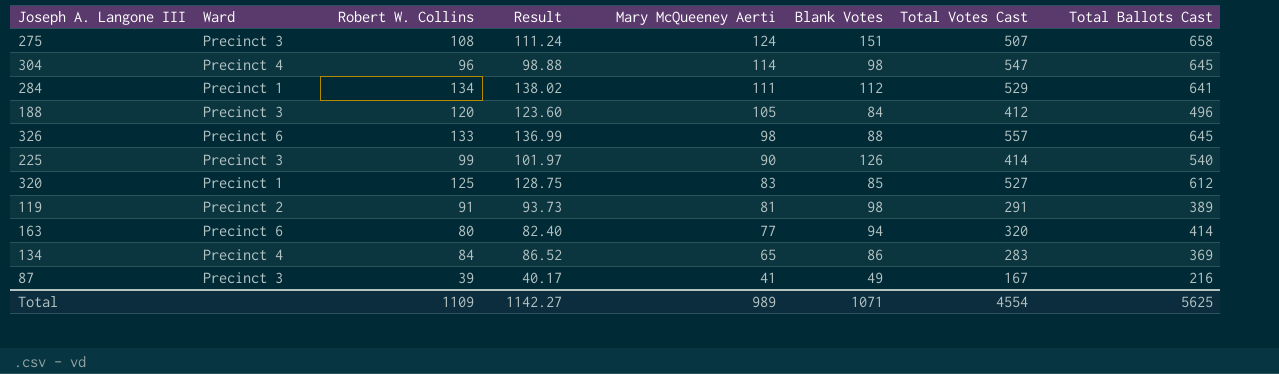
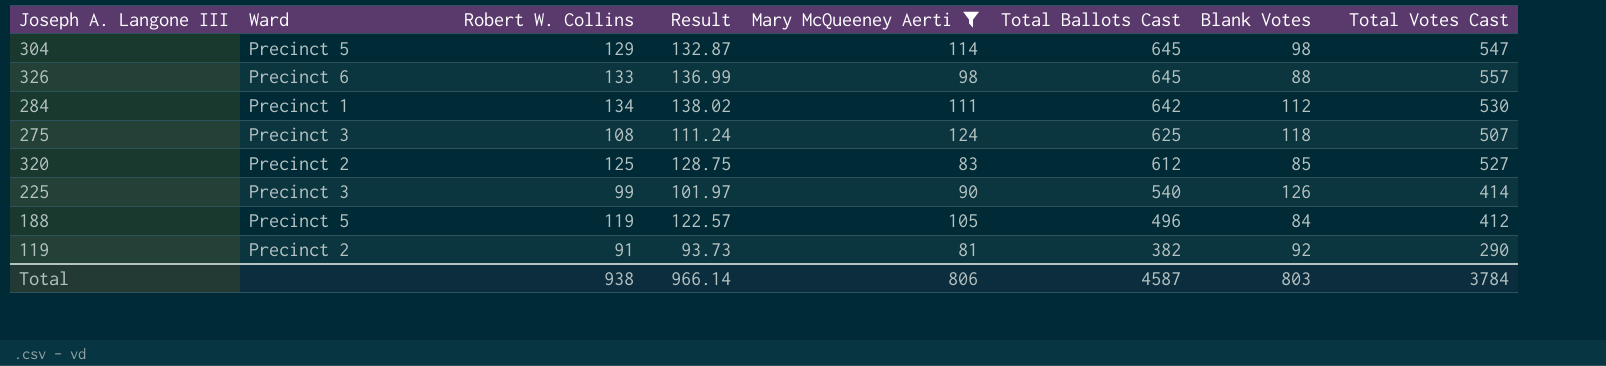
filter: none -> Mary McQueeney Aerti >= 81
row order: Mary McQueeney Aerti descending -> Total Ballots Cast descending
column Total Ballots Cast | position: 8 -> 6
304 | Ward: Precinct 4 -> Precinct 5
304 | Robert W. Collins: 96 -> 129
304 | Result: 98.88 -> 132.87
284 | Total Ballots Cast: 641 -> 642
284 | Total Votes Cast: 529 -> 530
275 | Total Ballots Cast: 658 -> 625
275 | Blank Votes: 151 -> 118
320 | Ward: Precinct 1 -> Precinct 2
188 | Ward: Precinct 3 -> Precinct 5
188 | Robert W. Collins: 120 -> 119
188 | Result: 123.60 -> 122.57
119 | Total Ballots Cast: 389 -> 382
119 | Blank Votes: 98 -> 92
119 | Total Votes Cast: 291 -> 290
Total | Robert W. Collins: 1109 -> 938
Total | Result: 1142.27 -> 966.14
Total | Mary McQueeney Aerti: 989 -> 806
Total | Total Ballots Cast: 5625 -> 4587
Total | Blank Votes: 1071 -> 803
Total | Total Votes Cast: 4554 -> 3784

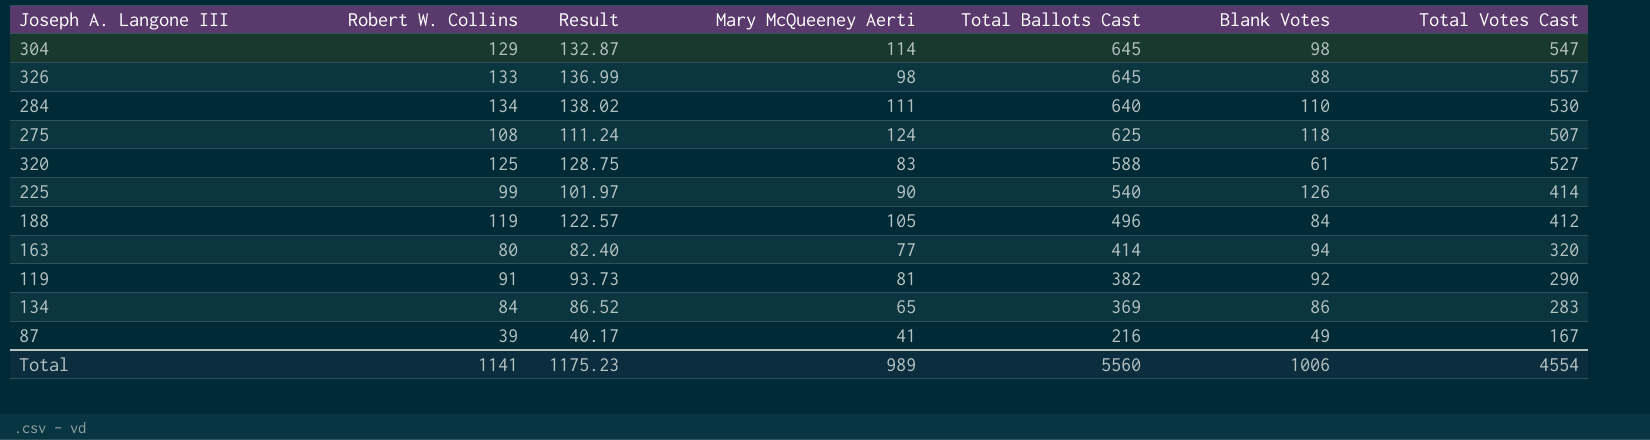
filter: Mary McQueeney Aerti >= 81 -> none
column Ward | position: 2 -> none
284 | Total Ballots Cast: 642 -> 640
284 | Blank Votes: 112 -> 110
320 | Total Ballots Cast: 612 -> 588
320 | Blank Votes: 85 -> 61
Total | Robert W. Collins: 938 -> 1141
Total | Result: 966.14 -> 1175.23
Total | Mary McQueeney Aerti: 806 -> 989
Total | Total Ballots Cast: 4587 -> 5560
Total | Blank Votes: 803 -> 1006
Total | Total Votes Cast: 3784 -> 4554

